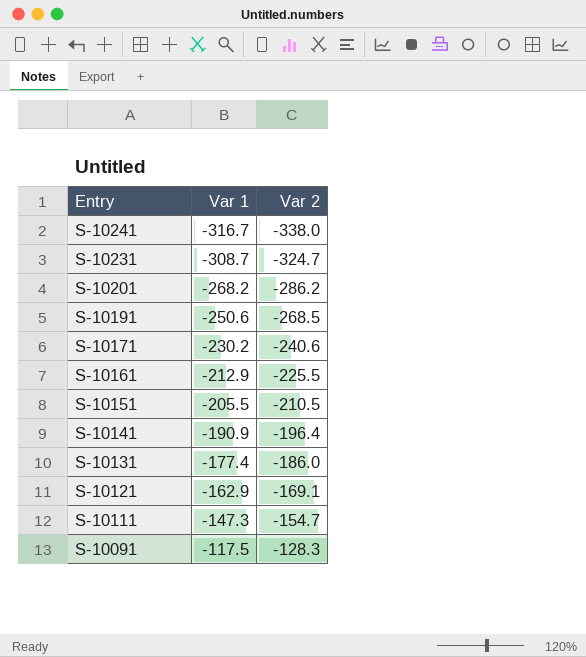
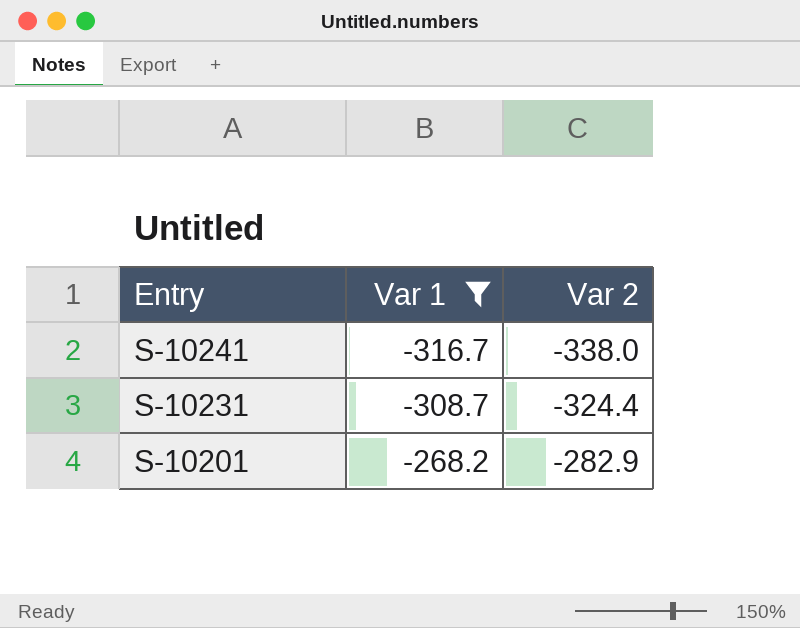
filter: none -> Var 1 <= -268.2
S-10231 | Var 2: -324.7 -> -324.4
S-10201 | Var 2: -286.2 -> -282.9

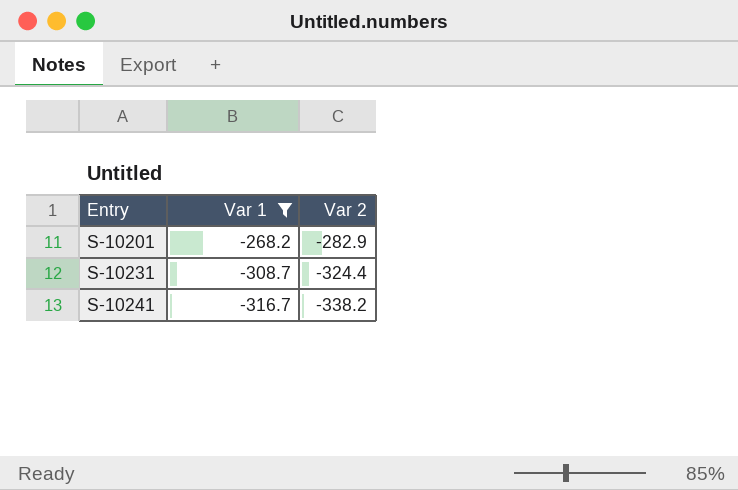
row order: Entry descending -> Entry ascending
S-10241 | Var 2: -338.0 -> -338.2

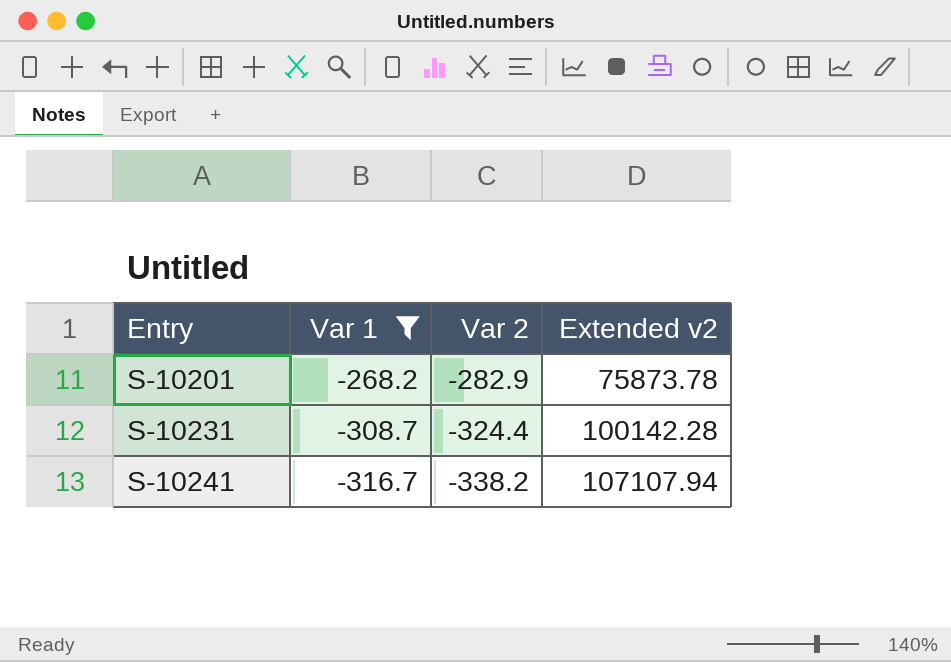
column Extended v2 | formula: none -> [Var 1] * [Var 2]

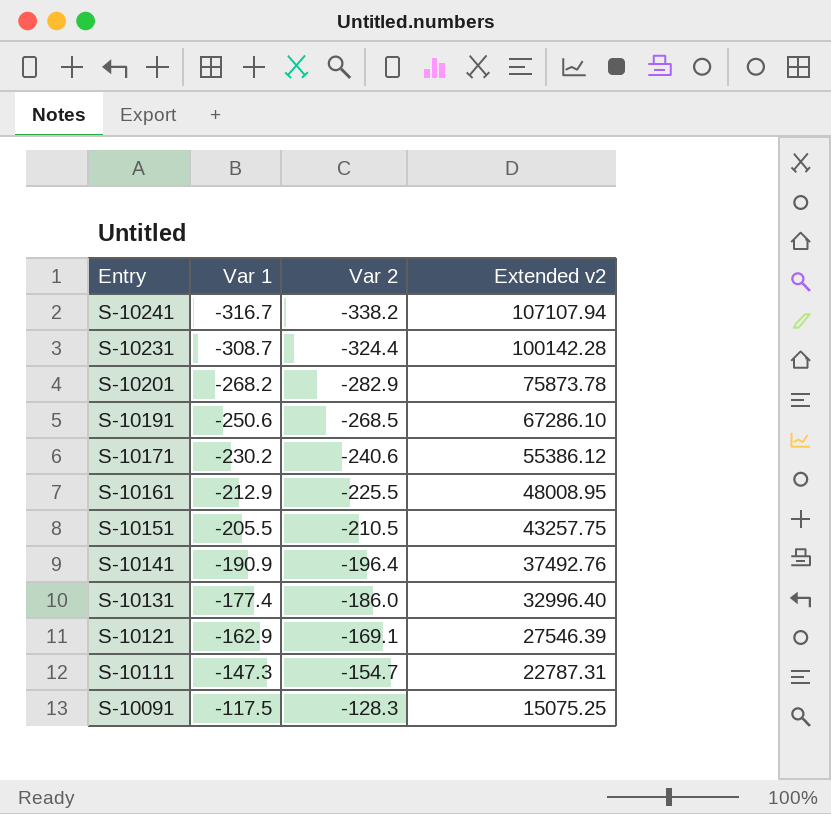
filter: Var 1 <= -268.2 -> none
row order: Entry ascending -> Entry descending

